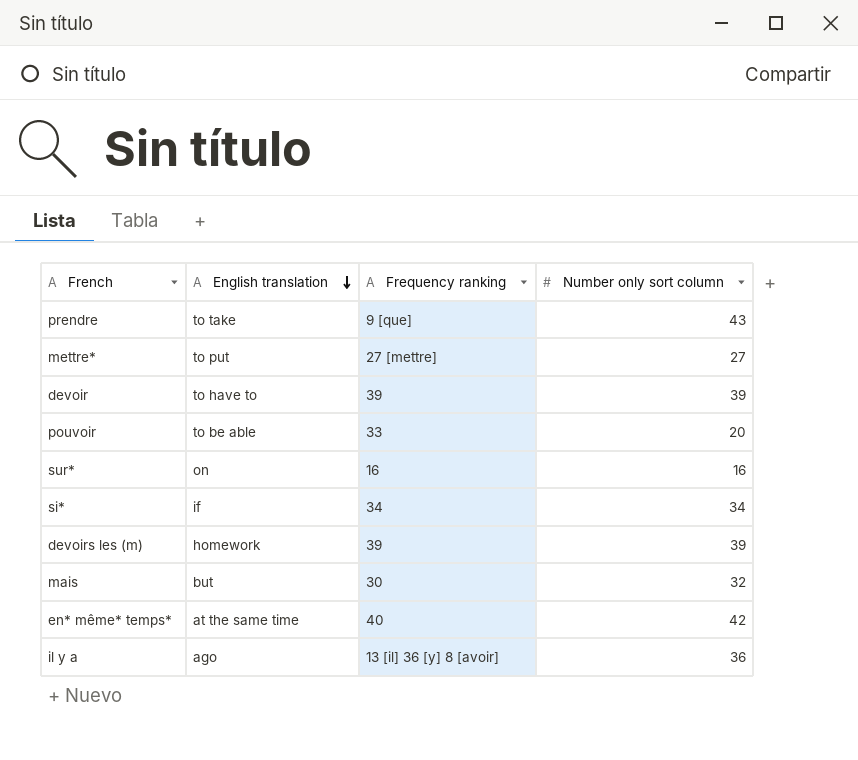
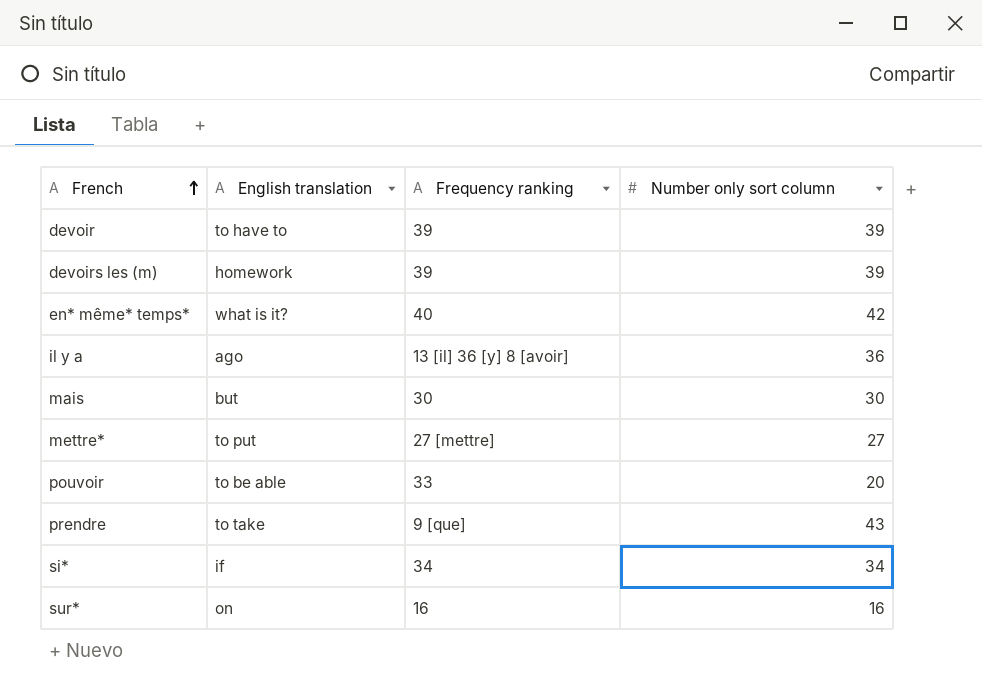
row order: English translation descending -> French ascending
en* même* temps* | English translation: at the same time -> what is it?
mais | Number only sort column: 32 -> 30

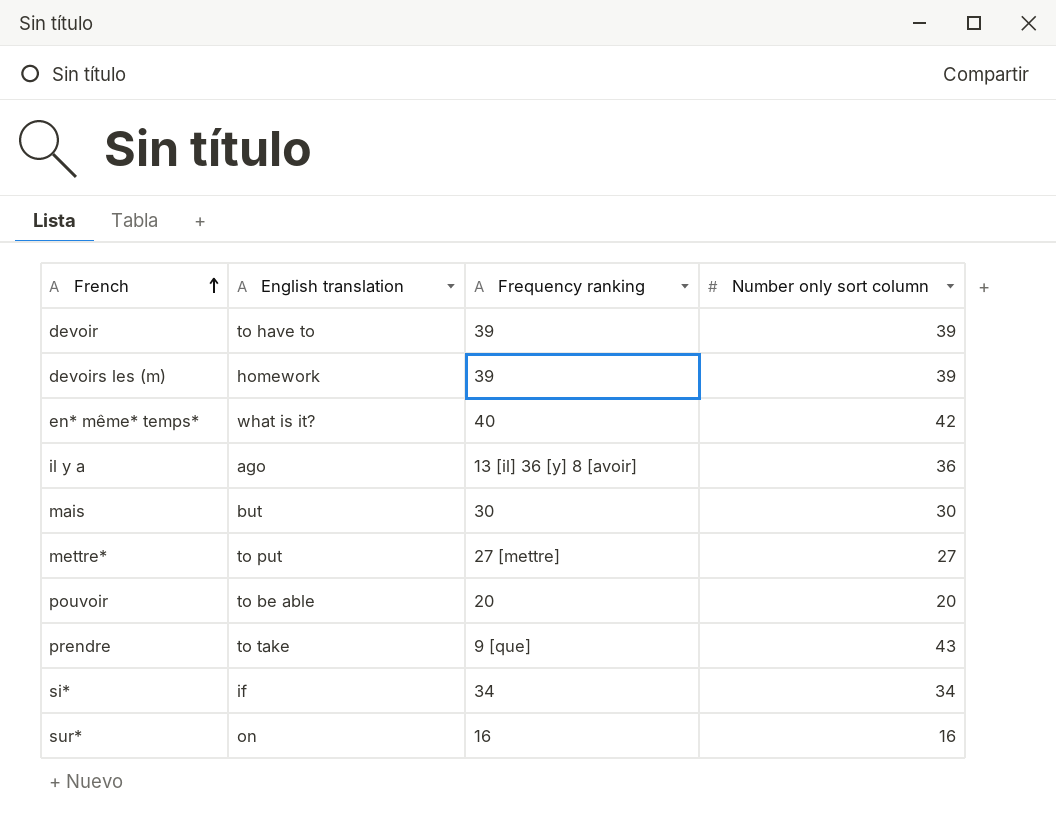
pouvoir | Frequency ranking: 33 -> 20

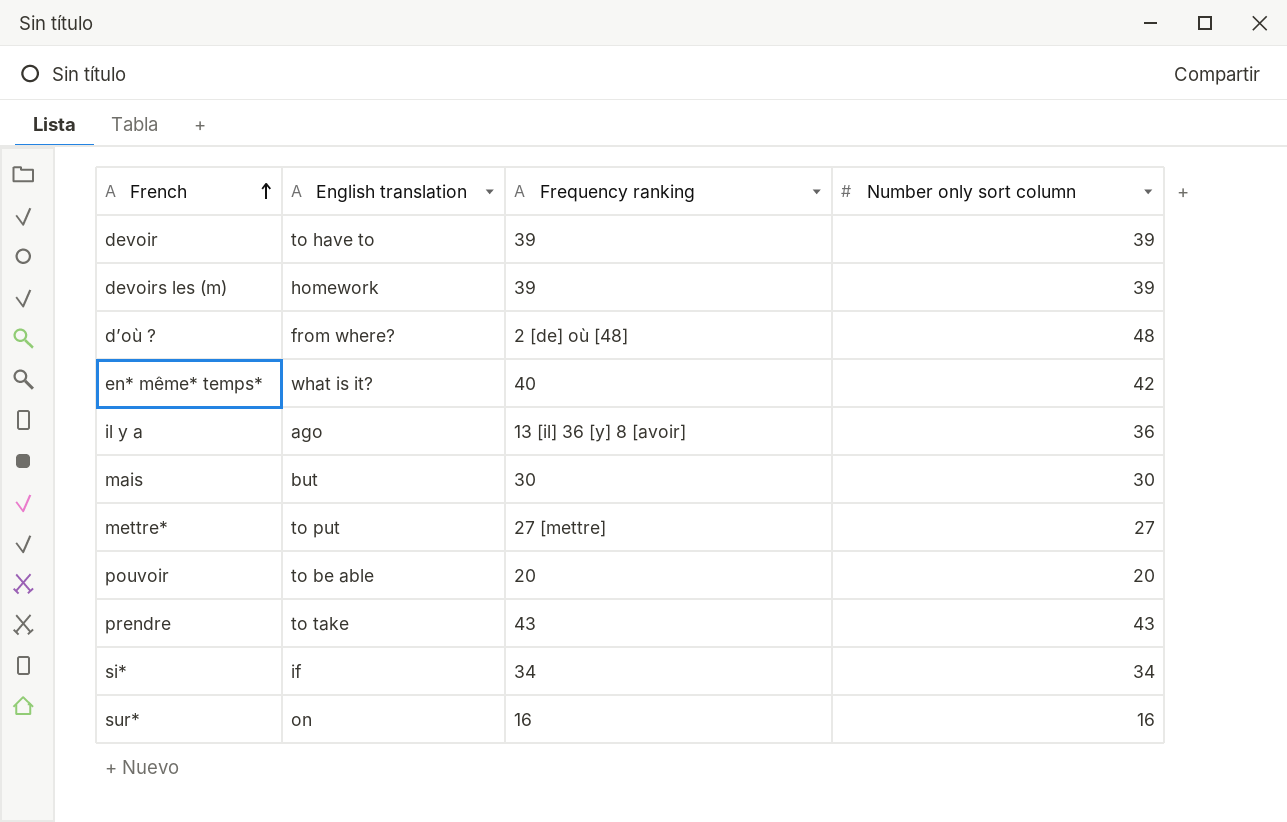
row d’où ?: none -> from where? | 2 [de] où [48] | 48
prendre | Frequency ranking: 9 [que] -> 43

